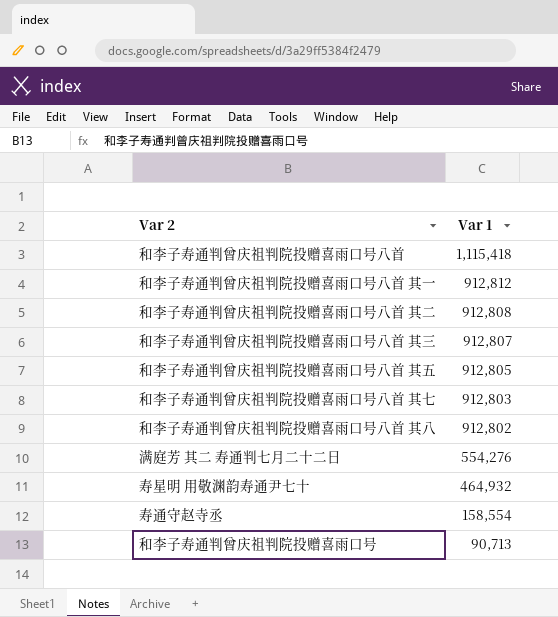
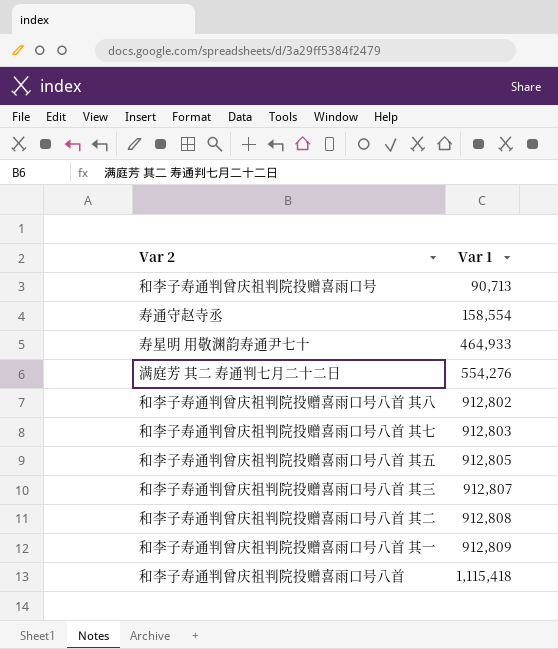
row order: Var 1 descending -> Var 1 ascending
寿星明 用敬渊韵寿通尹七十 | Var 1: 464,932 -> 464,933
和李子寿通判曾庆祖判院投赠喜雨口号八首 其一 | Var 1: 912,812 -> 912,809

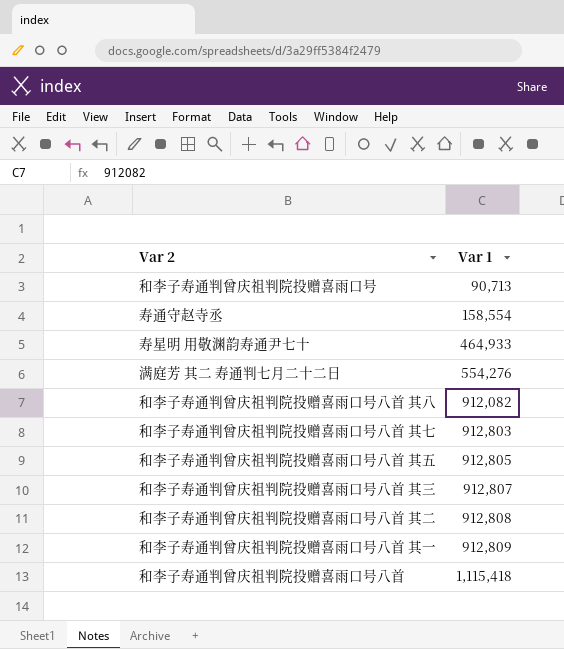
和李子寿通判曾庆祖判院投赠喜雨口号八首 其八 | Var 1: 912,802 -> 912,082

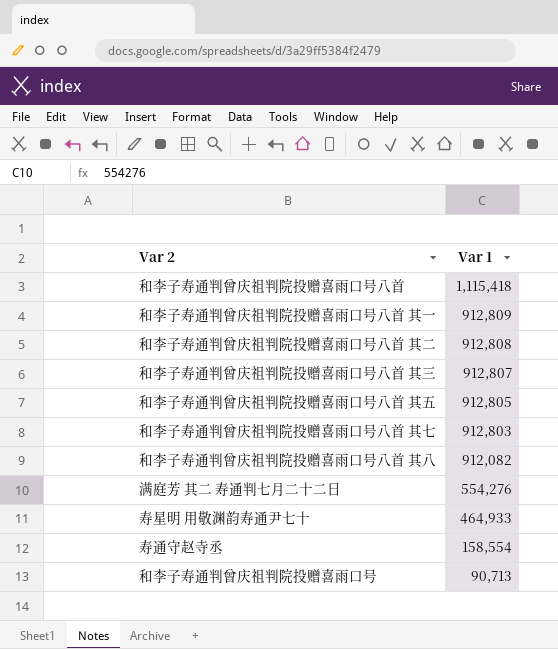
row order: Var 1 ascending -> Var 1 descending

